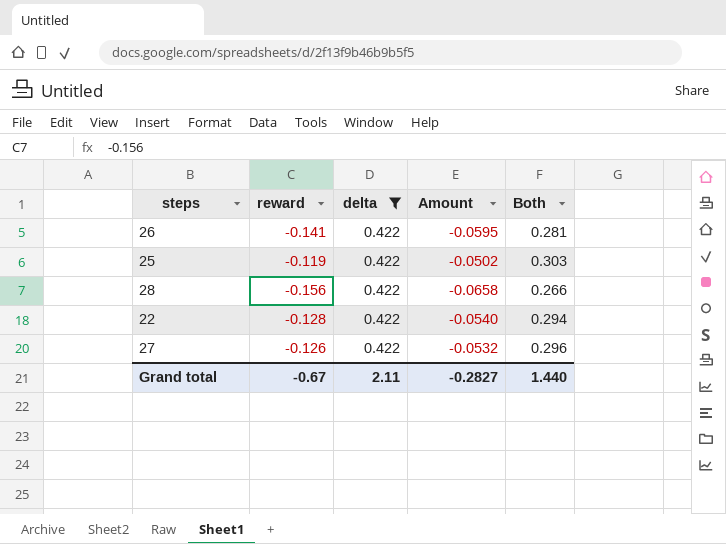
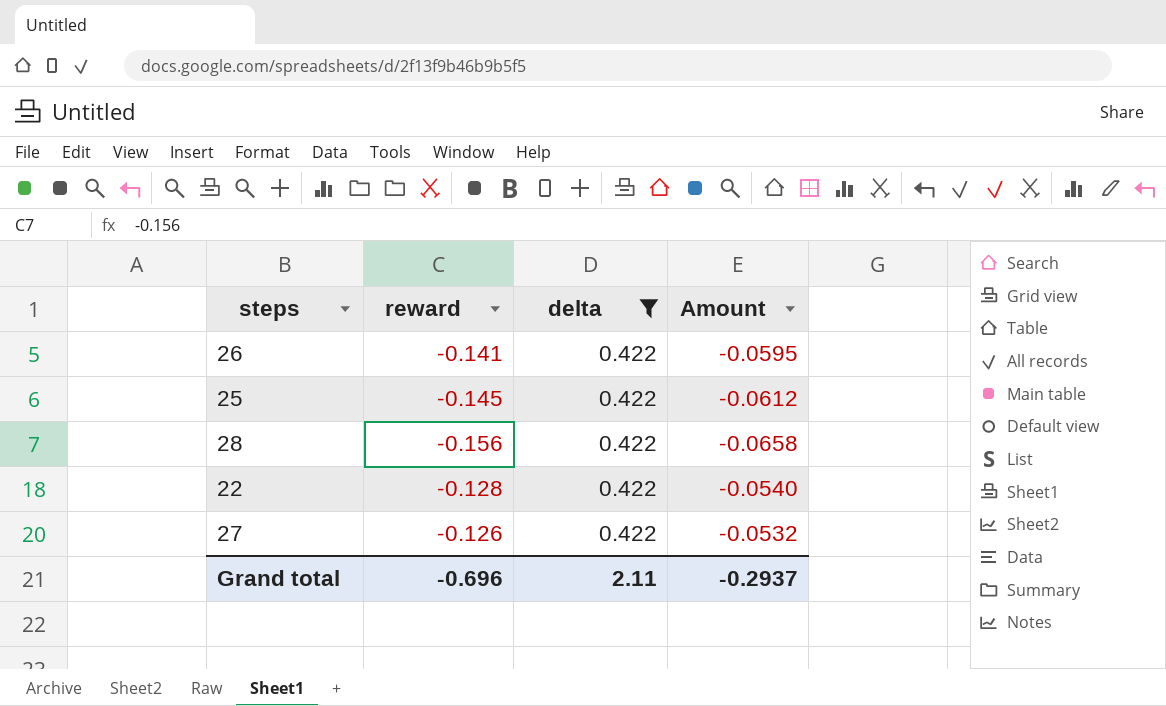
column Both | formula: [reward] + [delta] -> none
25 | reward: -0.119 -> -0.145
25 | Amount: -0.0502 -> -0.0612
Grand total | reward: -0.67 -> -0.696
Grand total | Amount: -0.2827 -> -0.2937

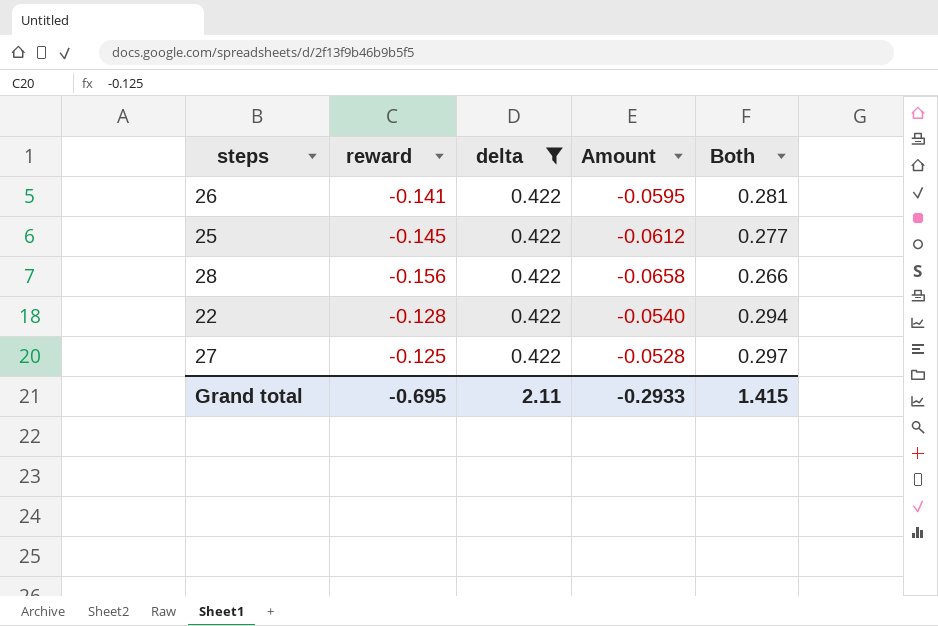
column Both | formula: none -> [reward] + [delta]
27 | reward: -0.126 -> -0.125
27 | Amount: -0.0532 -> -0.0528
Grand total | reward: -0.696 -> -0.695
Grand total | Amount: -0.2937 -> -0.2933

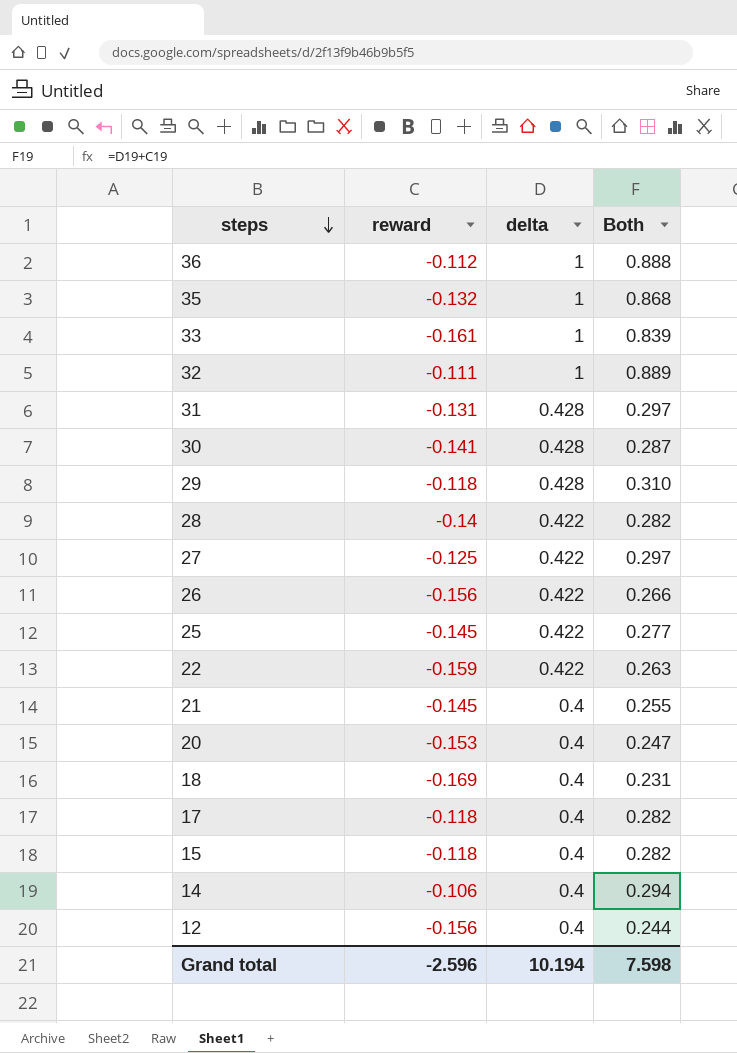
filter: delta = 0.422 -> none
row order: none -> steps descending
column Amount | formula: [reward] * [delta] -> none
28 | reward: -0.156 -> -0.14
28 | Both: 0.266 -> 0.282
26 | reward: -0.141 -> -0.156
26 | Both: 0.281 -> 0.266
22 | reward: -0.128 -> -0.159
22 | Both: 0.294 -> 0.263
Grand total | reward: -0.695 -> -2.596
Grand total | delta: 2.11 -> 10.194
Grand total | Both: 1.415 -> 7.598

